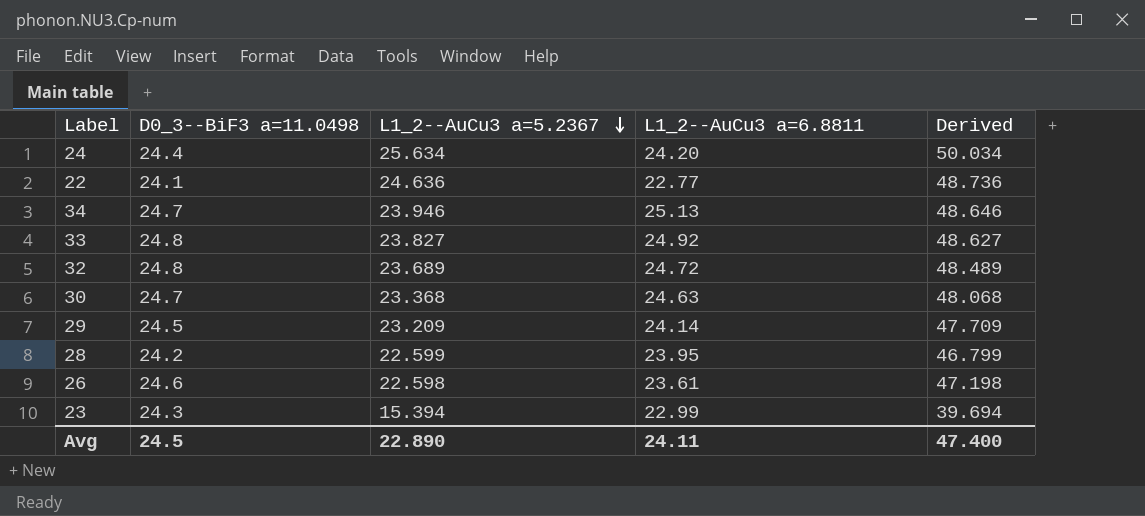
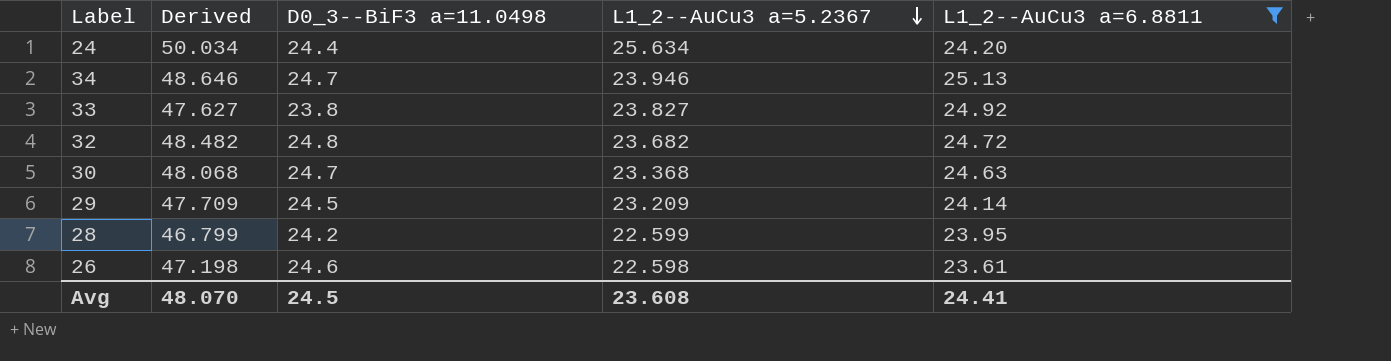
filter: none -> L1_2--AuCu3 a=6.8811 >= 23.61
column Derived | position: 5 -> 2
33 | Derived: 48.627 -> 47.627
33 | D0_3--BiF3 a=11.0498: 24.8 -> 23.8
32 | Derived: 48.489 -> 48.482
32 | L1_2--AuCu3 a=5.2367: 23.689 -> 23.682
Avg | Derived: 47.400 -> 48.070
Avg | L1_2--AuCu3 a=5.2367: 22.890 -> 23.608
Avg | L1_2--AuCu3 a=6.8811: 24.11 -> 24.41

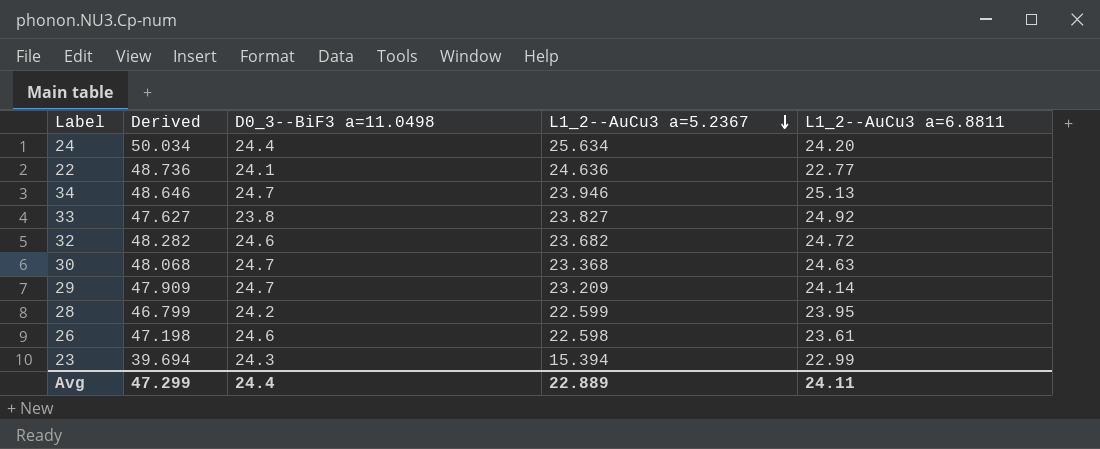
filter: L1_2--AuCu3 a=6.8811 >= 23.61 -> none
32 | Derived: 48.482 -> 48.282
32 | D0_3--BiF3 a=11.0498: 24.8 -> 24.6
29 | Derived: 47.709 -> 47.909
29 | D0_3--BiF3 a=11.0498: 24.5 -> 24.7
Avg | Derived: 48.070 -> 47.299
Avg | D0_3--BiF3 a=11.0498: 24.5 -> 24.4
Avg | L1_2--AuCu3 a=5.2367: 23.608 -> 22.889
Avg | L1_2--AuCu3 a=6.8811: 24.41 -> 24.11

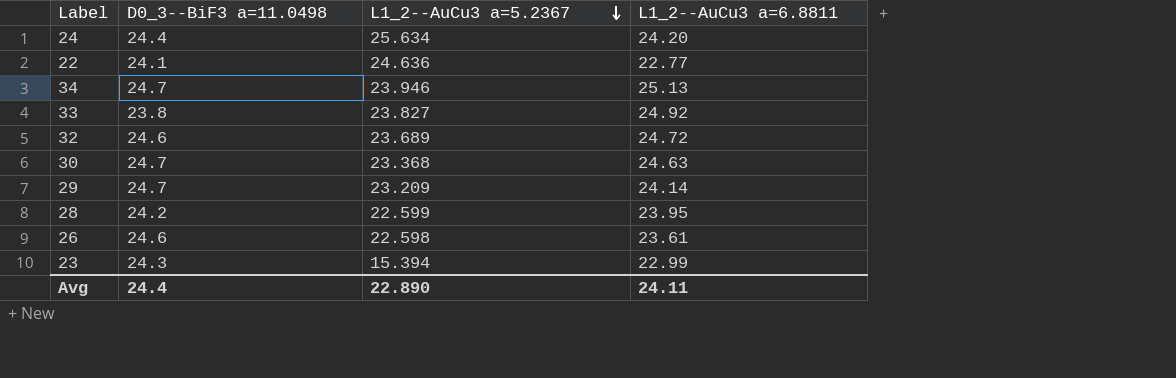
column Derived | formula: [D0_3--BiF3 a=11.0498] + [L1_2--AuCu3 a=5.2367] -> none
32 | L1_2--AuCu3 a=5.2367: 23.682 -> 23.689
Avg | L1_2--AuCu3 a=5.2367: 22.889 -> 22.890

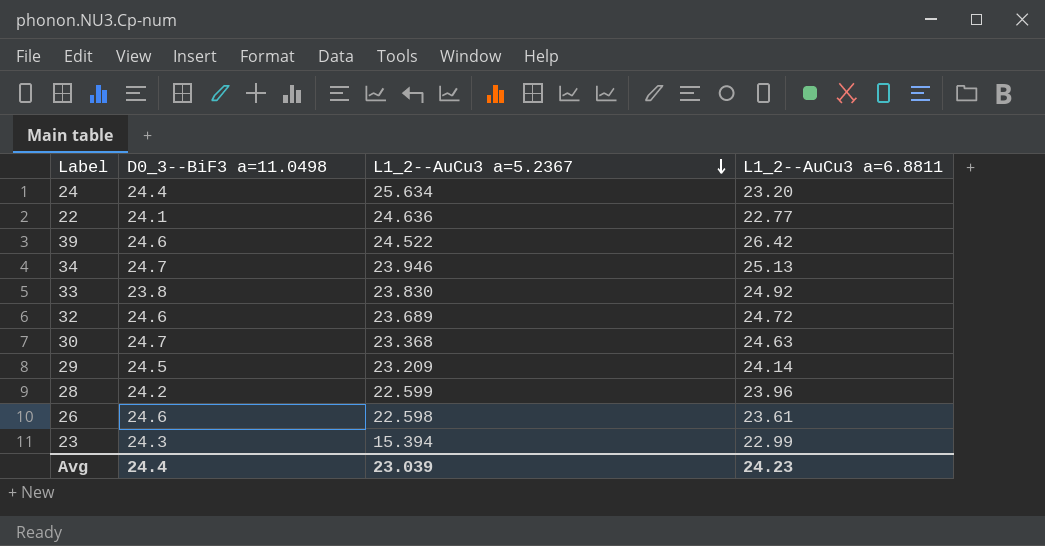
24 | L1_2--AuCu3 a=6.8811: 24.20 -> 23.20
row 39: none -> 24.6 | 24.522 | 26.42
33 | L1_2--AuCu3 a=5.2367: 23.827 -> 23.830
29 | D0_3--BiF3 a=11.0498: 24.7 -> 24.5
28 | L1_2--AuCu3 a=6.8811: 23.95 -> 23.96
Avg | L1_2--AuCu3 a=5.2367: 22.890 -> 23.039
Avg | L1_2--AuCu3 a=6.8811: 24.11 -> 24.23

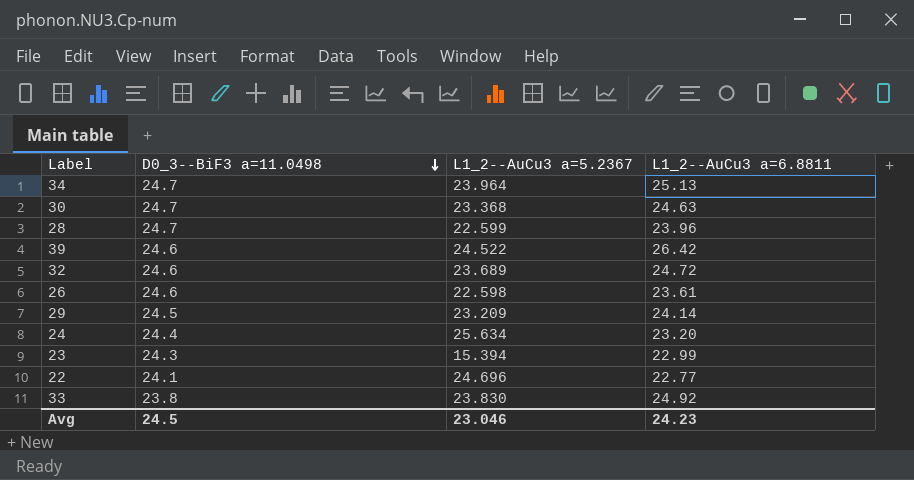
row order: L1_2--AuCu3 a=5.2367 descending -> D0_3--BiF3 a=11.0498 descending
34 | L1_2--AuCu3 a=5.2367: 23.946 -> 23.964
28 | D0_3--BiF3 a=11.0498: 24.2 -> 24.7
22 | L1_2--AuCu3 a=5.2367: 24.636 -> 24.696
Avg | D0_3--BiF3 a=11.0498: 24.4 -> 24.5
Avg | L1_2--AuCu3 a=5.2367: 23.039 -> 23.046

